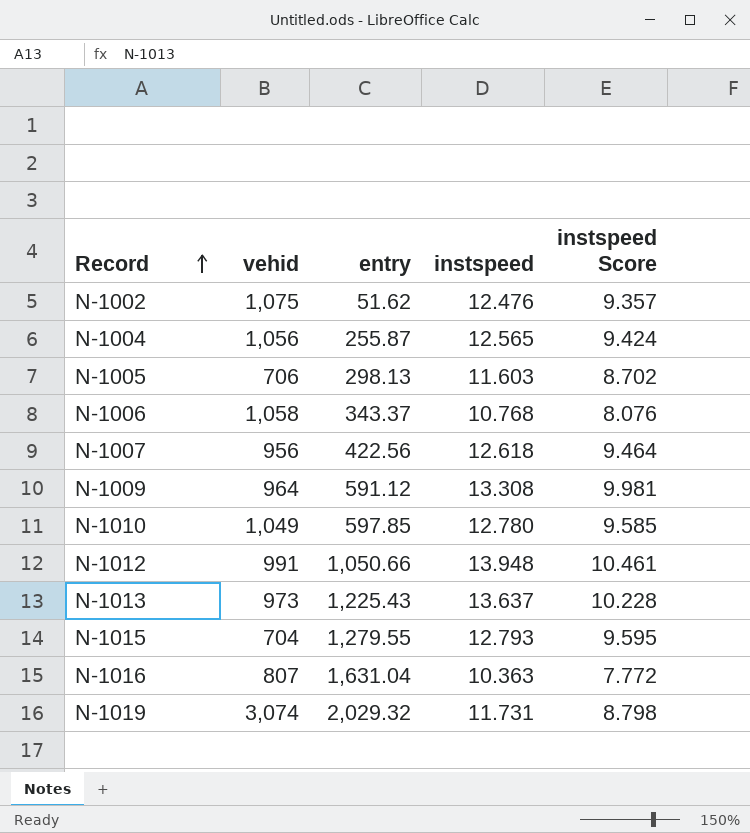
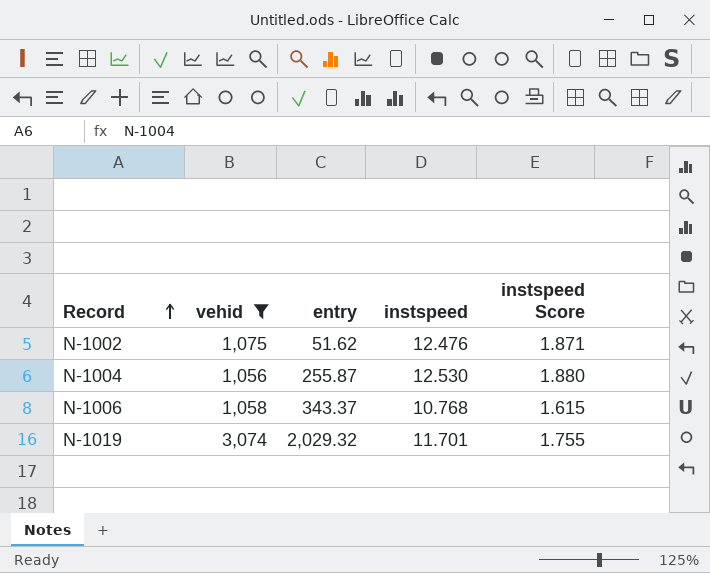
filter: none -> vehid >= 1,056
column instspeed Score | formula: [instspeed] * 0.75 -> [instspeed] * 0.15
N-1004 | instspeed: 12.565 -> 12.530
N-1019 | instspeed: 11.731 -> 11.701

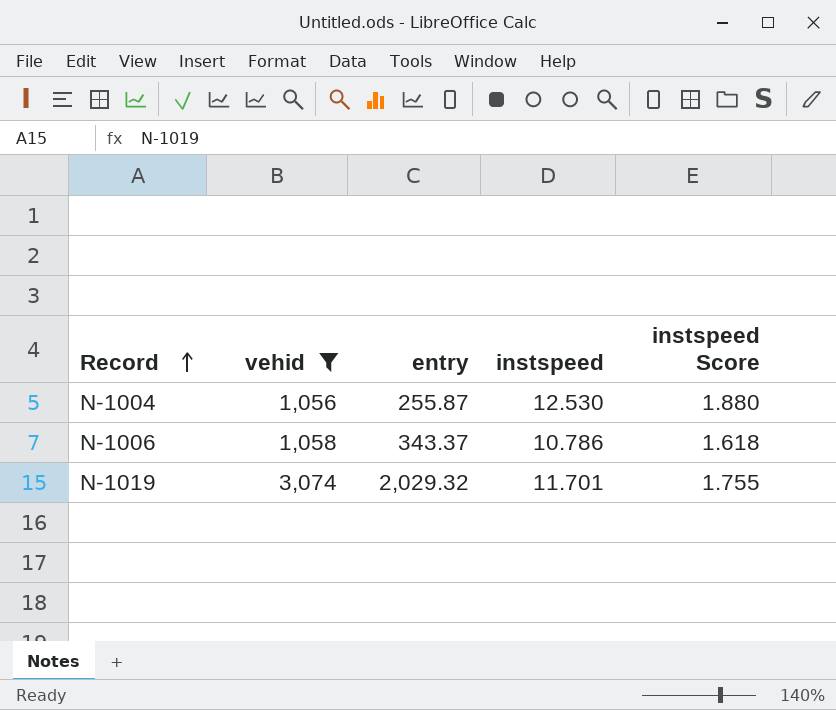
row N-1002: 1,075 | 51.62 | 12.476 | 1.871 -> none
N-1006 | instspeed: 10.768 -> 10.786
N-1006 | instspeed Score: 1.615 -> 1.618

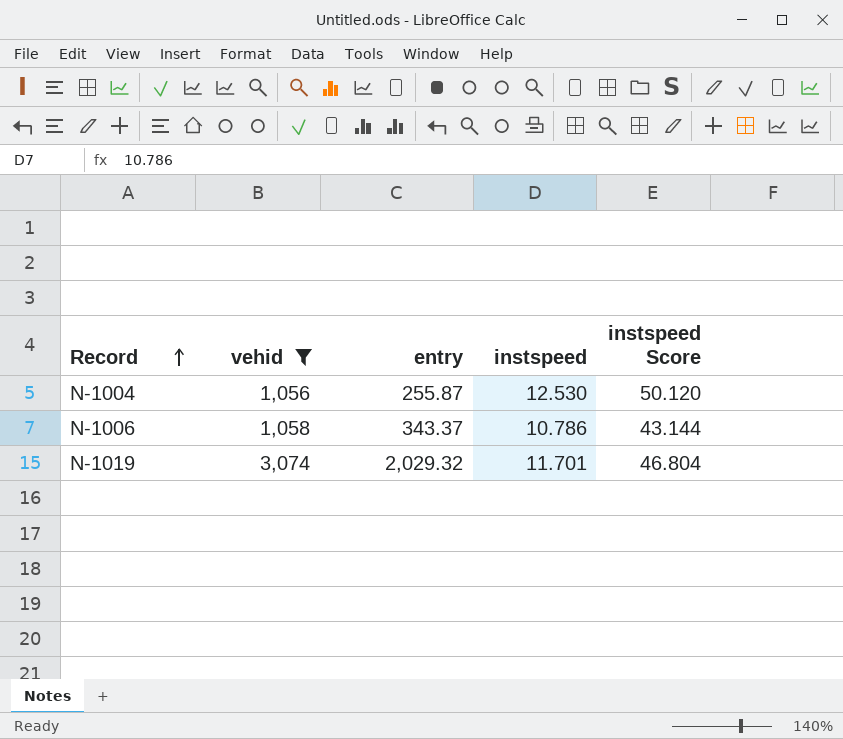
column instspeed Score | formula: [instspeed] * 0.15 -> [instspeed] * 4

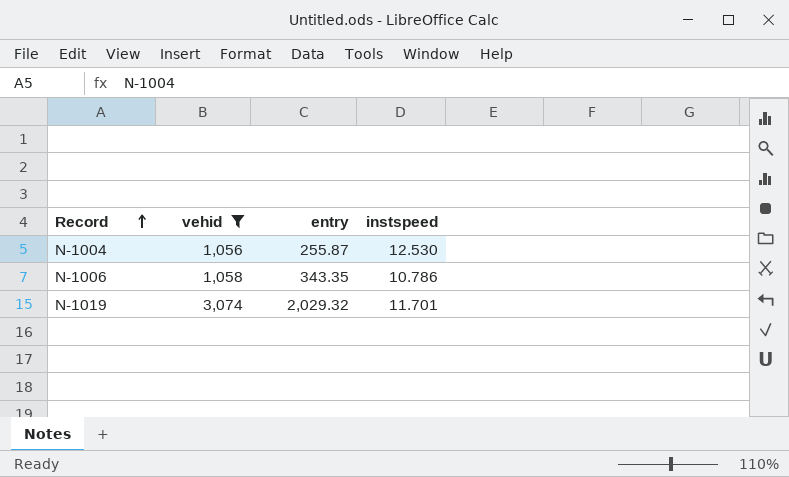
column instspeed Score | formula: [instspeed] * 4 -> none
N-1006 | entry: 343.37 -> 343.35

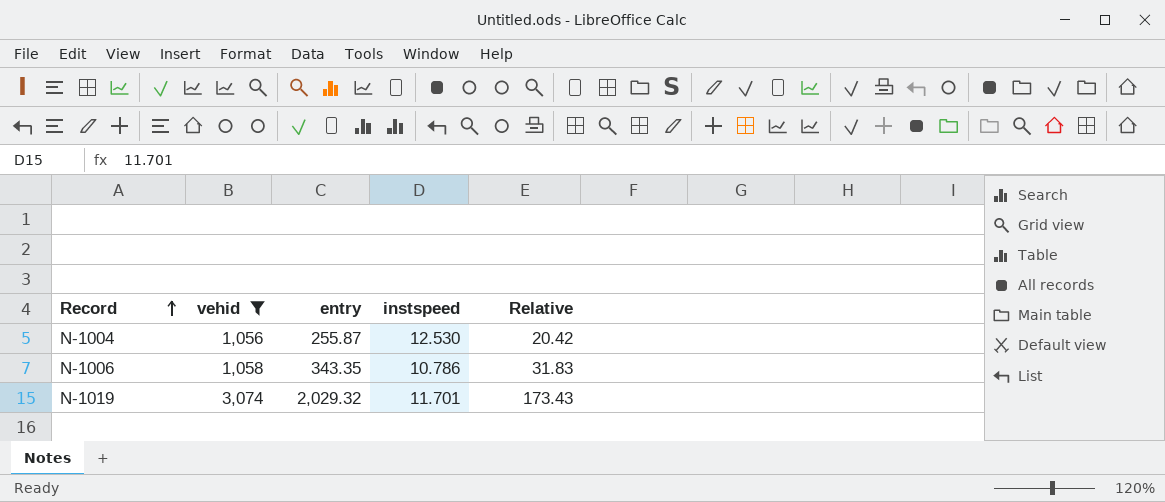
column Relative | formula: none -> [entry] / [instspeed]

